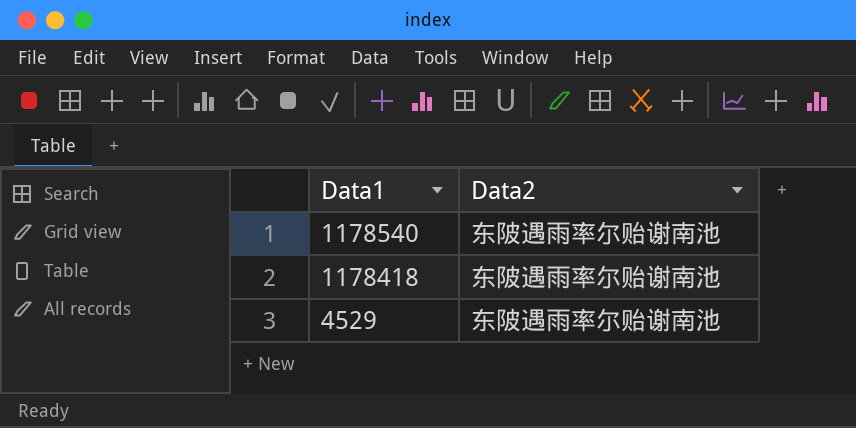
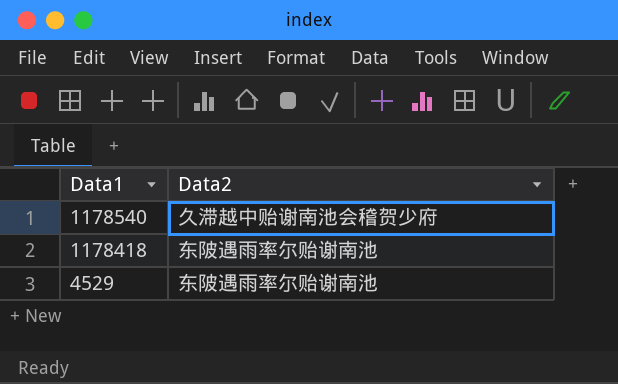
1178540 | Data2: 东陂遇雨率尔贻谢南池 -> 久滞越中贻谢南池会稽贺少府

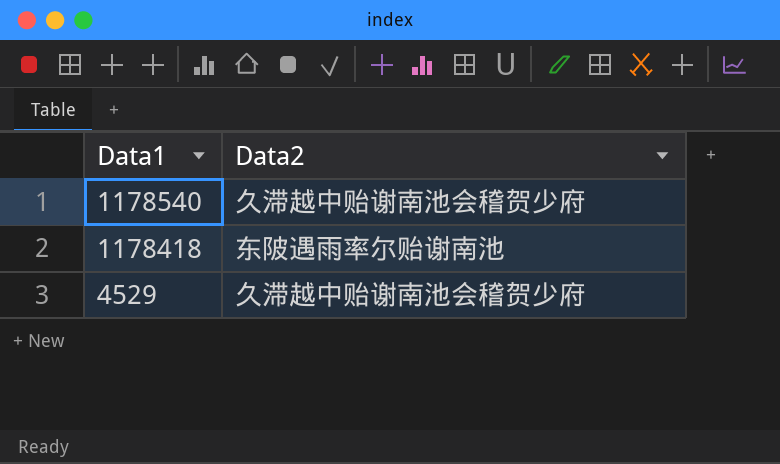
4529 | Data2: 东陂遇雨率尔贻谢南池 -> 久滞越中贻谢南池会稽贺少府

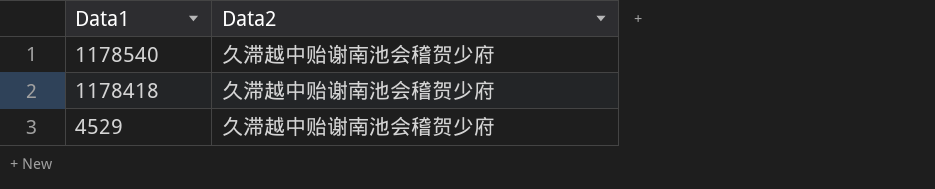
1178418 | Data2: 东陂遇雨率尔贻谢南池 -> 久滞越中贻谢南池会稽贺少府

